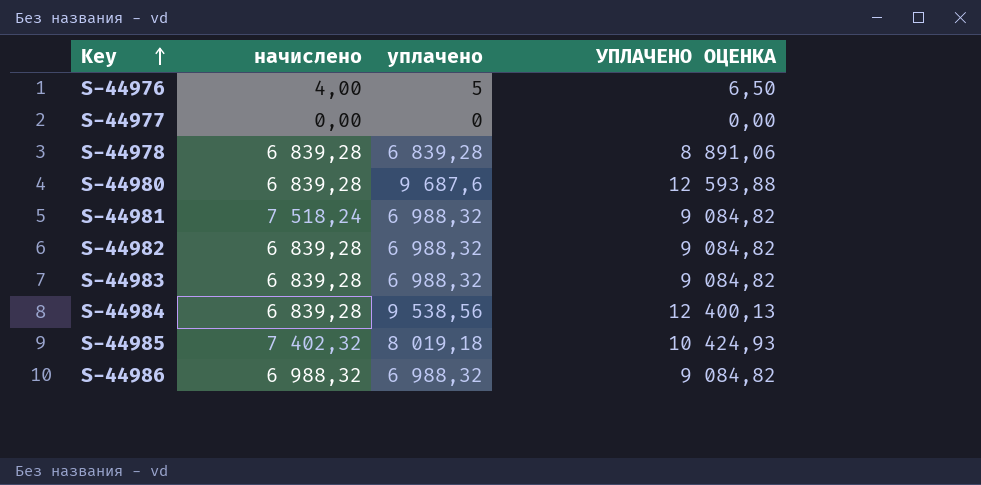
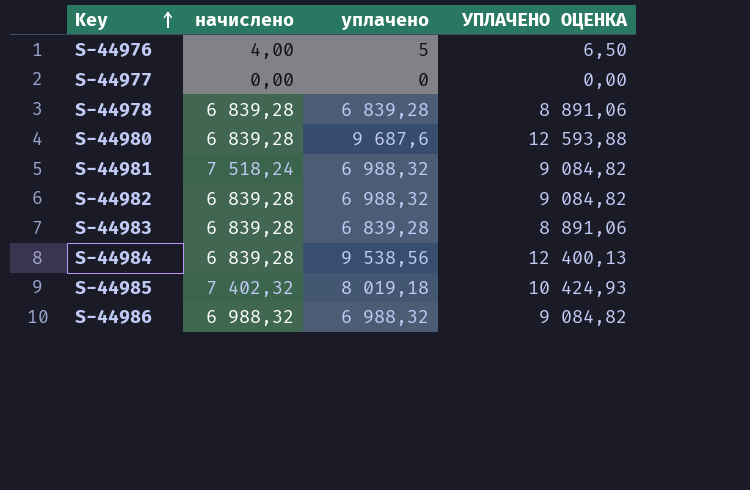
S-44983 | уплачено: 6 988,32 -> 6 839,28
S-44983 | УПЛАЧЕНО ОЦЕНКА: 9 084,82 -> 8 891,06

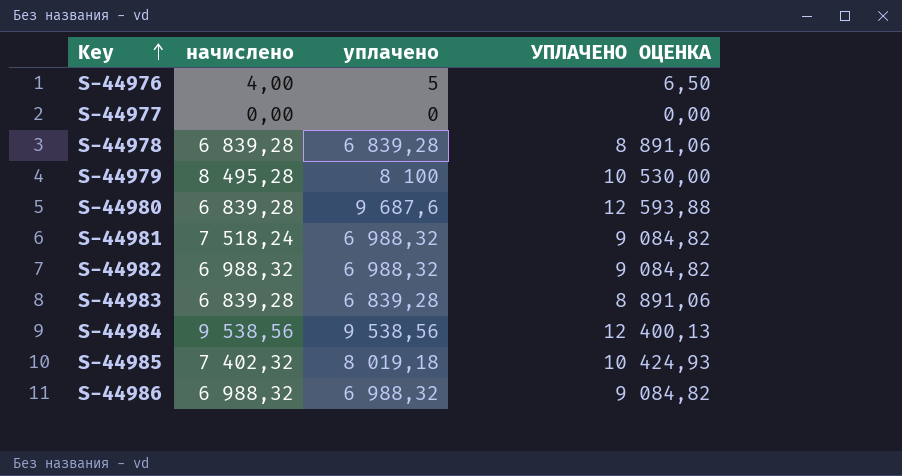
row S-44979: none -> 8 495,28 | 8 100 | 10 530,00
S-44982 | начислено: 6 839,28 -> 6 988,32
S-44984 | начислено: 6 839,28 -> 9 538,56

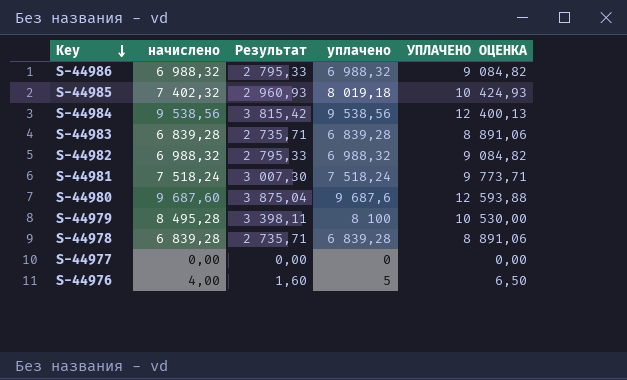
row order: Key ascending -> Key descending
column Результат | formula: none -> [начислено] * 0,4
S-44981 | уплачено: 6 988,32 -> 7 518,24
S-44981 | УПЛАЧЕНО ОЦЕНКА: 9 084,82 -> 9 773,71
S-44980 | начислено: 6 839,28 -> 9 687,60

